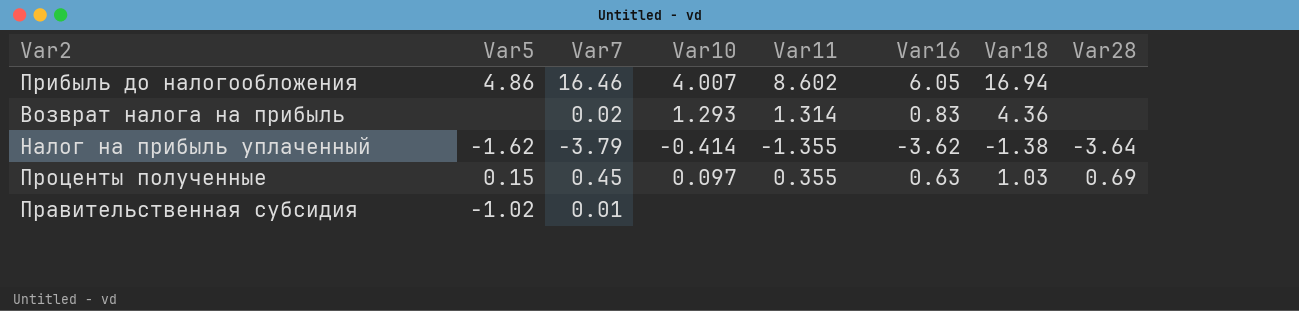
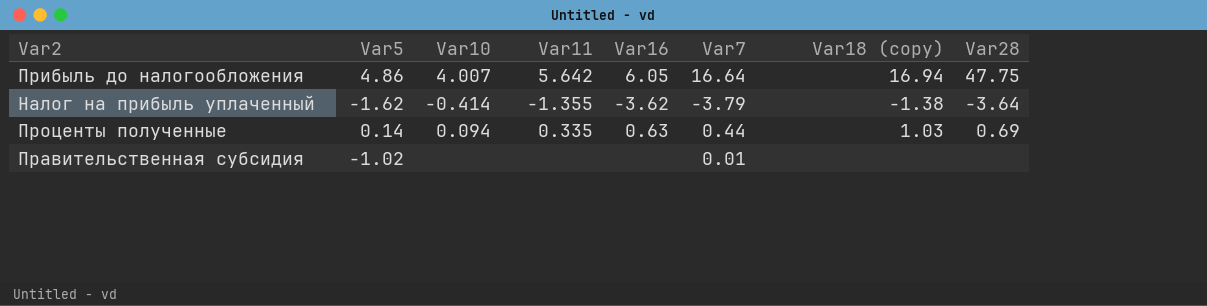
column Var7 | position: 3 -> 6
column name: Var18 -> Var18 (copy)
row Возврат налога на прибыль: none | 0.02 | 1.293 | 1.314 | 0.83 | 4.36 | none -> none
Прибыль до налогообложения | Var11: 8.602 -> 5.642
Прибыль до налогообложения | Var7: 16.46 -> 16.64
Прибыль до налогообложения | Var28: none -> 47.75
Проценты полученные | Var5: 0.15 -> 0.14
Проценты полученные | Var10: 0.097 -> 0.094
Проценты полученные | Var11: 0.355 -> 0.335
Проценты полученные | Var7: 0.45 -> 0.44

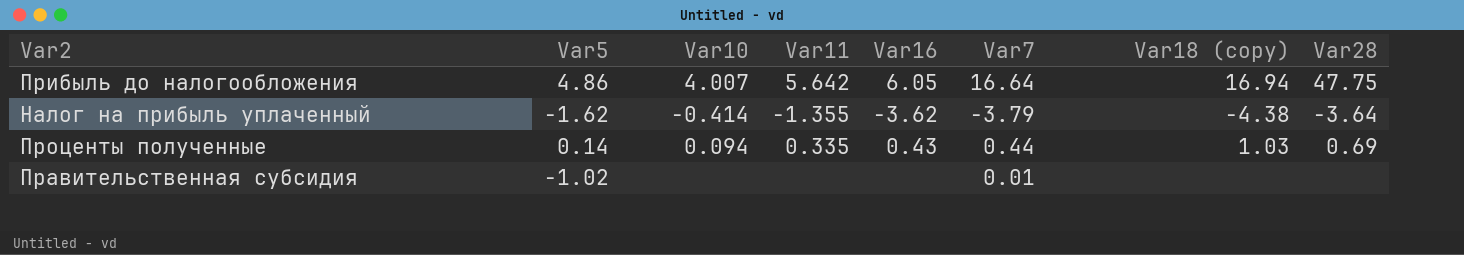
Налог на прибыль уплаченный | Var18 (copy): -1.38 -> -4.38
Проценты полученные | Var16: 0.63 -> 0.43

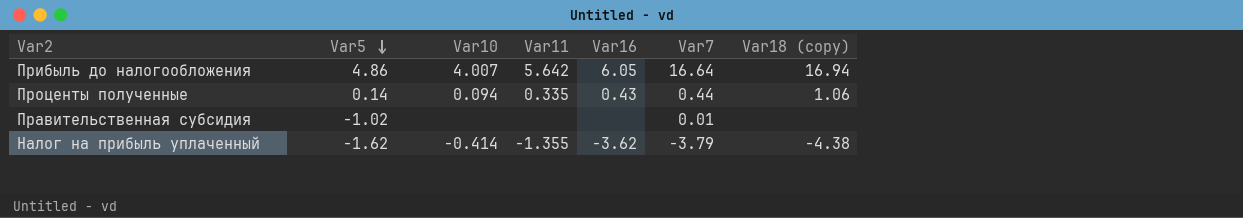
row order: none -> Var5 descending
column Var28 | position: 8 -> none
Проценты полученные | Var18 (copy): 1.03 -> 1.06

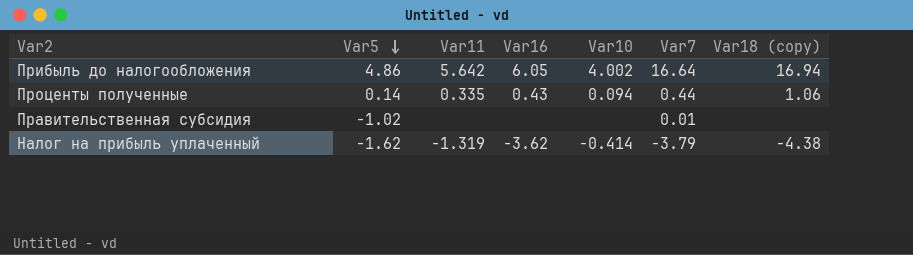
column Var10 | position: 3 -> 5
Прибыль до налогообложения | Var10: 4.007 -> 4.002
Налог на прибыль уплаченный | Var11: -1.355 -> -1.319

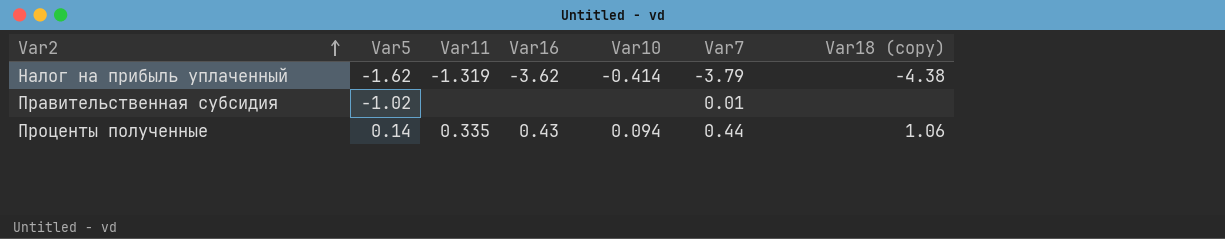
row order: Var5 descending -> Var2 ascending
row Прибыль до налогообложения: 4.86 | 5.642 | 6.05 | 4.002 | 16.64 | 16.94 -> none

